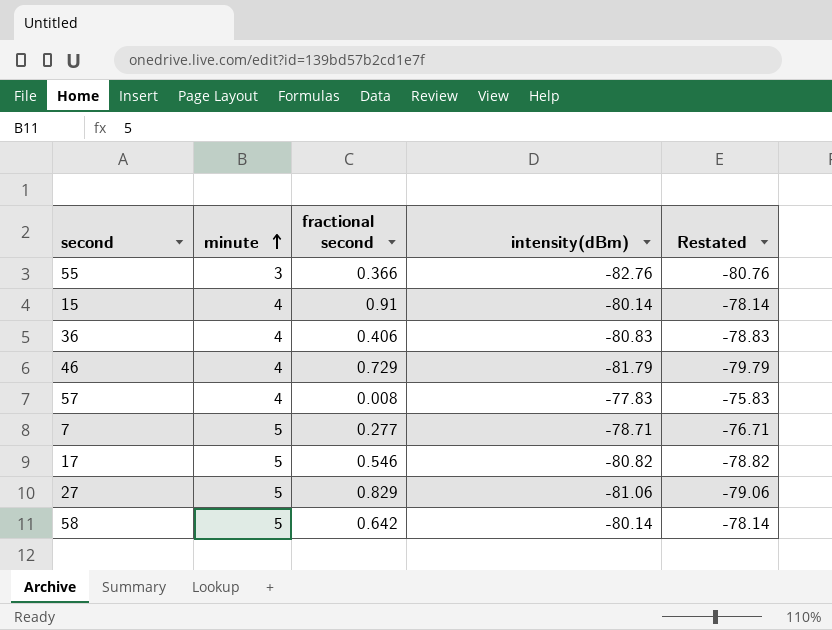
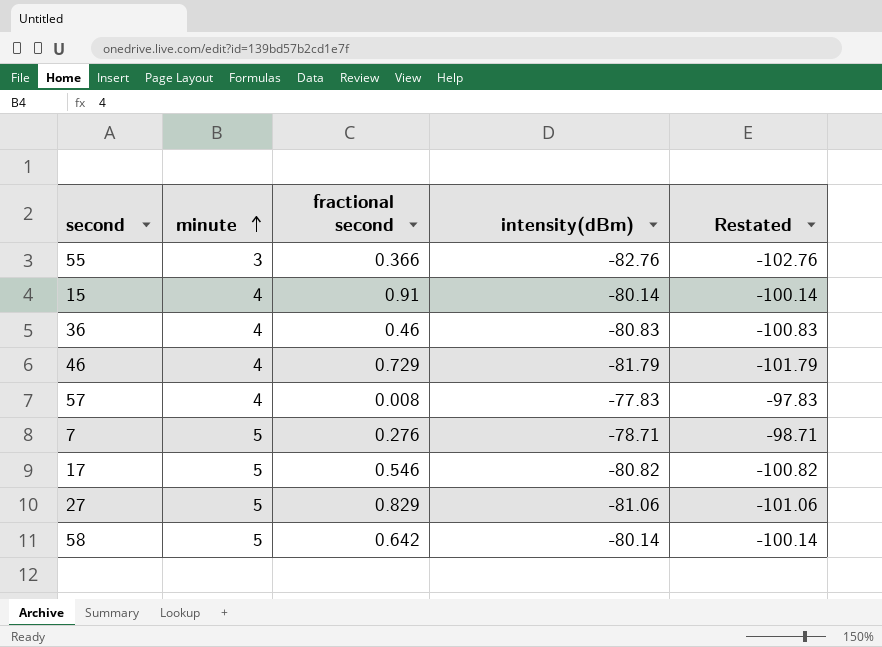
column Restated | formula: [intensity(dBm)] + 2 -> [intensity(dBm)] - 20
36 | fractional second: 0.406 -> 0.46
7 | fractional second: 0.277 -> 0.276

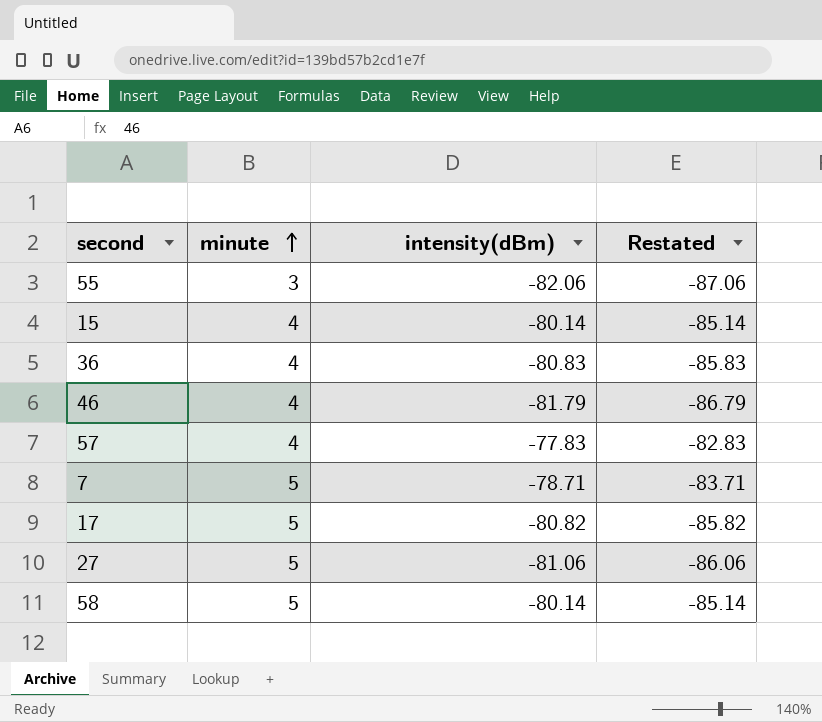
column fractional second | position: 3 -> none
column Restated | formula: [intensity(dBm)] - 20 -> [intensity(dBm)] - 5
55 | intensity(dBm): -82.76 -> -82.06

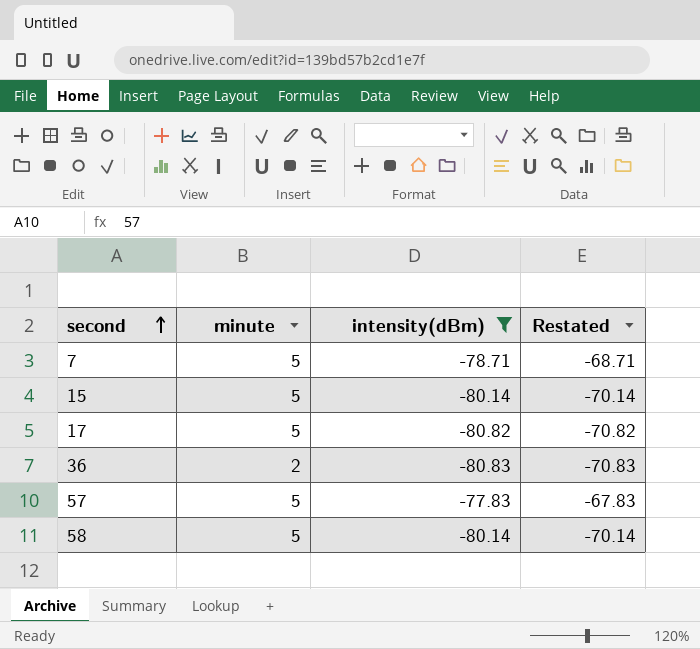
filter: none -> intensity(dBm) >= -80.83
row order: minute ascending -> second ascending
column Restated | formula: [intensity(dBm)] - 5 -> [intensity(dBm)] + 10
15 | minute: 4 -> 5
36 | minute: 4 -> 2
57 | minute: 4 -> 5

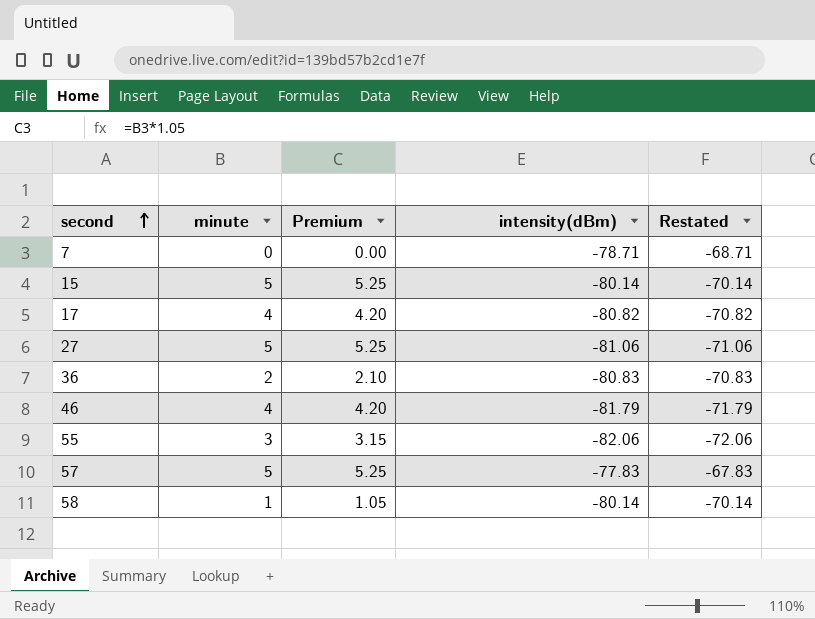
filter: intensity(dBm) >= -80.83 -> none
column Premium | formula: none -> [minute] * 1.05
7 | minute: 5 -> 0
17 | minute: 5 -> 4
58 | minute: 5 -> 1

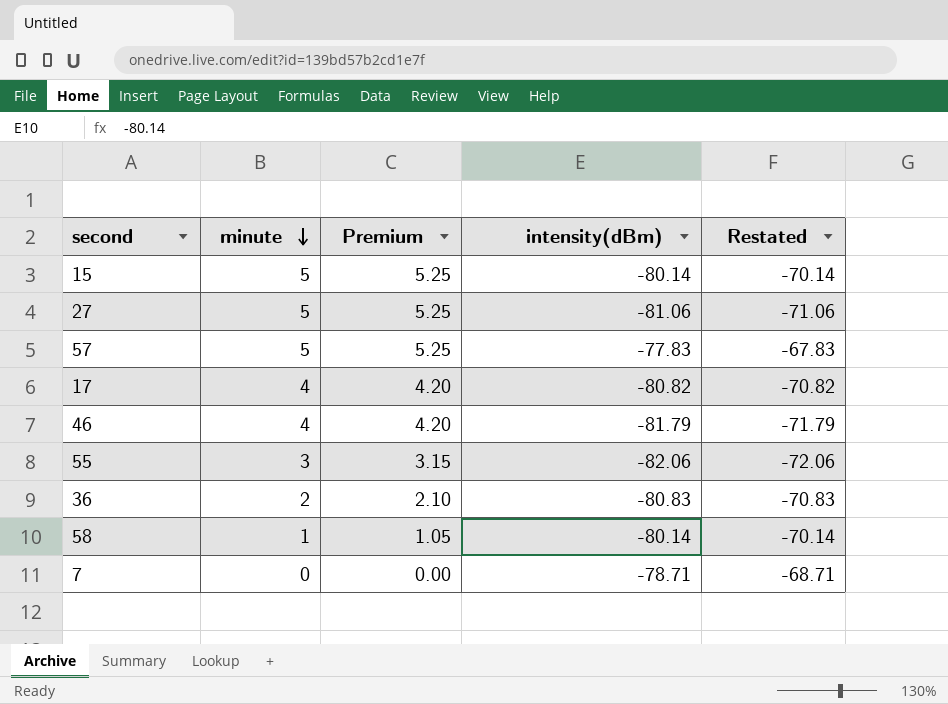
row order: second ascending -> minute descending

